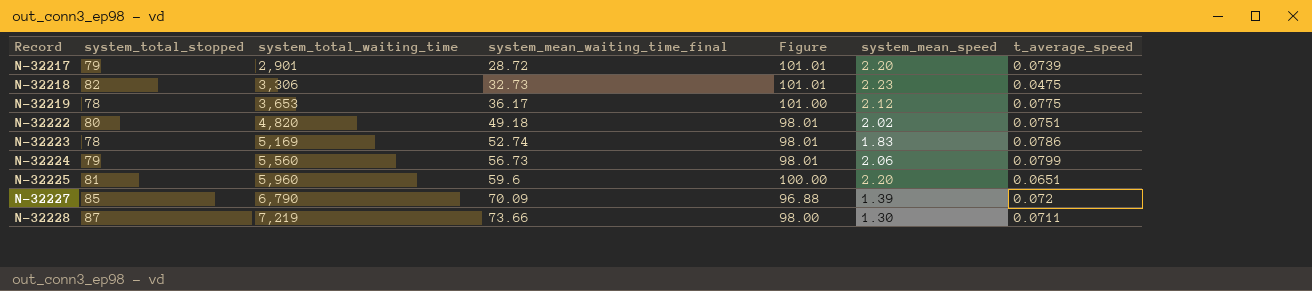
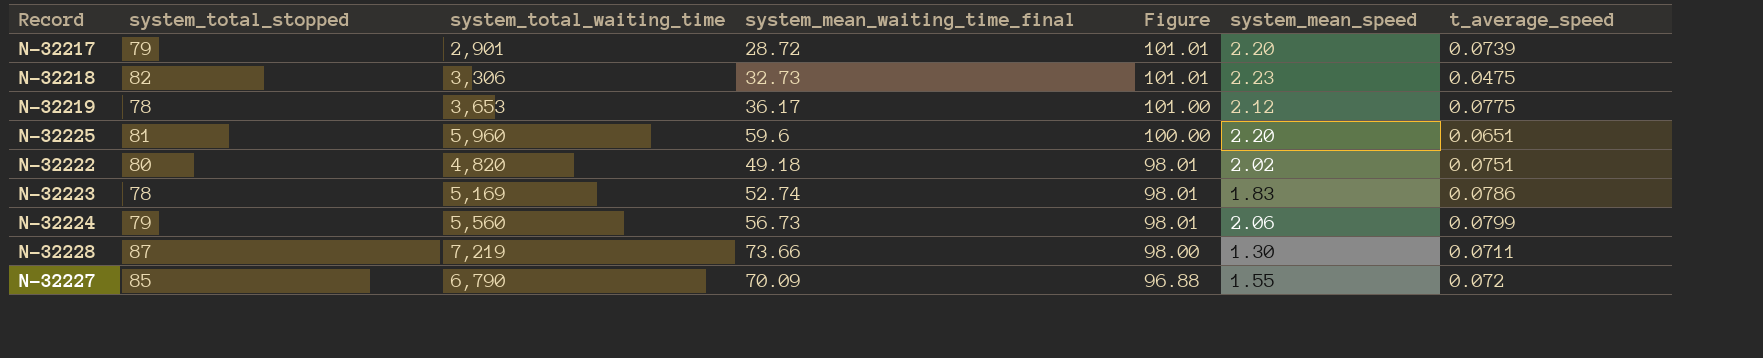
row order: Record ascending -> Figure descending
N-32227 | system_mean_speed: 1.39 -> 1.55

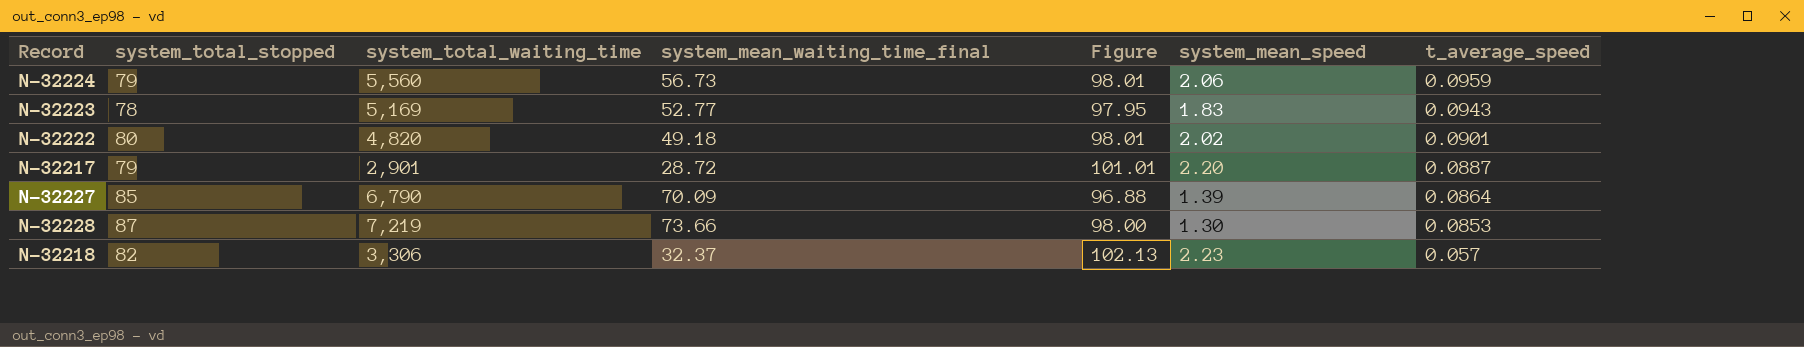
row order: Figure descending -> t_average_speed descending
row N-32219: 78 | 3,653 | 36.17 | 101.00 | 2.12 | 0.0775 -> none
row N-32225: 81 | 5,960 | 59.6 | 100.00 | 2.20 | 0.0651 -> none
N-32224 | t_average_speed: 0.0799 -> 0.0959
N-32223 | system_mean_waiting_time_final: 52.74 -> 52.77
N-32223 | Figure: 98.01 -> 97.95
N-32223 | t_average_speed: 0.0786 -> 0.0943
N-32222 | t_average_speed: 0.0751 -> 0.0901
N-32217 | t_average_speed: 0.0739 -> 0.0887
N-32227 | system_mean_speed: 1.55 -> 1.39
N-32227 | t_average_speed: 0.072 -> 0.0864
N-32228 | t_average_speed: 0.0711 -> 0.0853
N-32218 | system_mean_waiting_time_final: 32.73 -> 32.37
N-32218 | Figure: 101.01 -> 102.13
N-32218 | t_average_speed: 0.0475 -> 0.057

